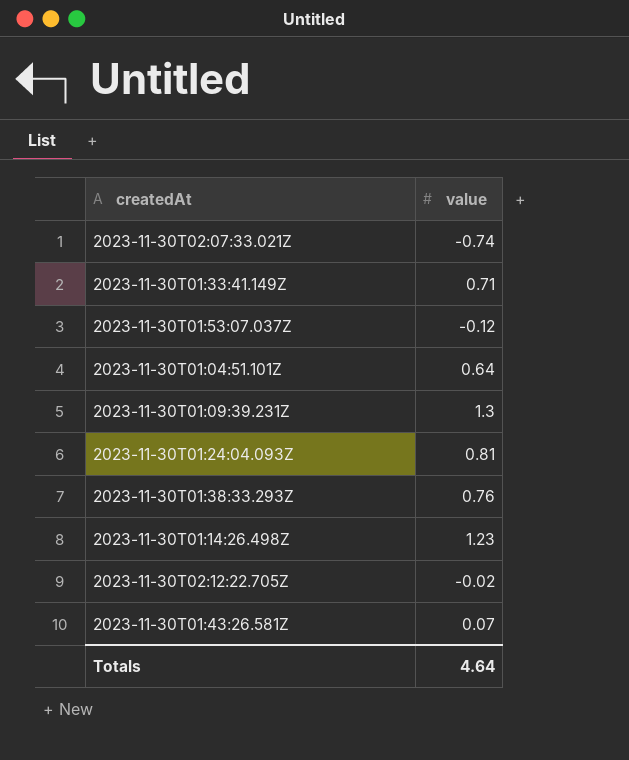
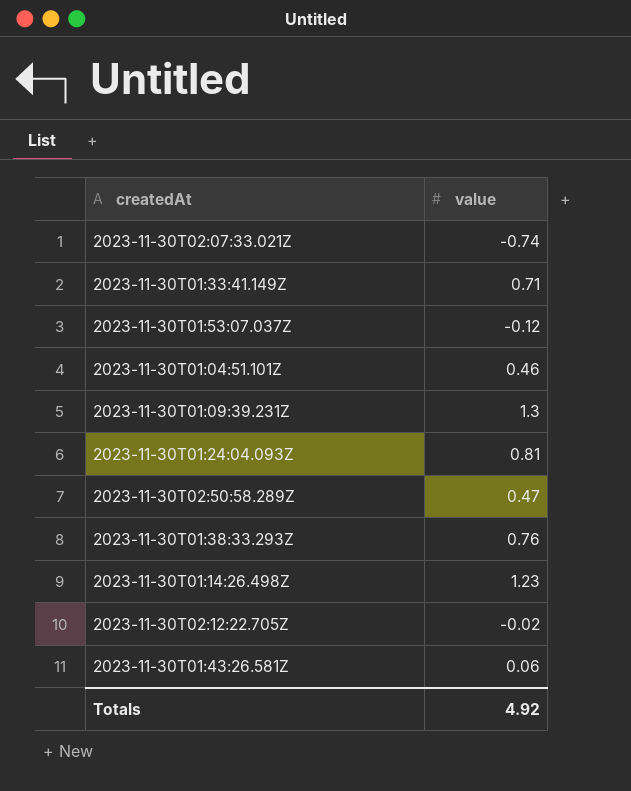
2023-11-30T01:04:51.101Z | value: 0.64 -> 0.46
row 2023-11-30T02:50:58.289Z: none -> 0.47
2023-11-30T01:43:26.581Z | value: 0.07 -> 0.06
Totals | value: 4.64 -> 4.92

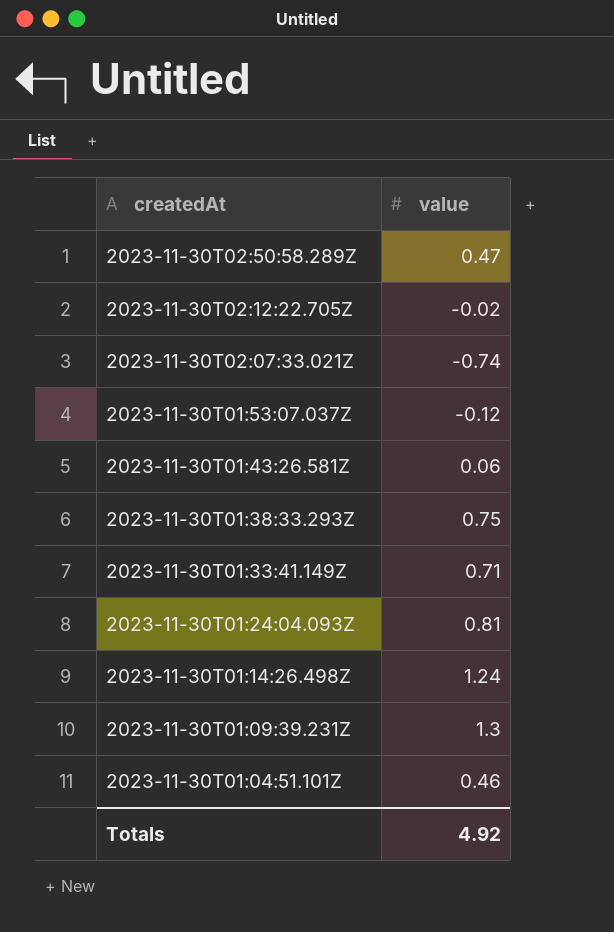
row order: none -> createdAt descending
2023-11-30T01:38:33.293Z | value: 0.76 -> 0.75
2023-11-30T01:14:26.498Z | value: 1.23 -> 1.24

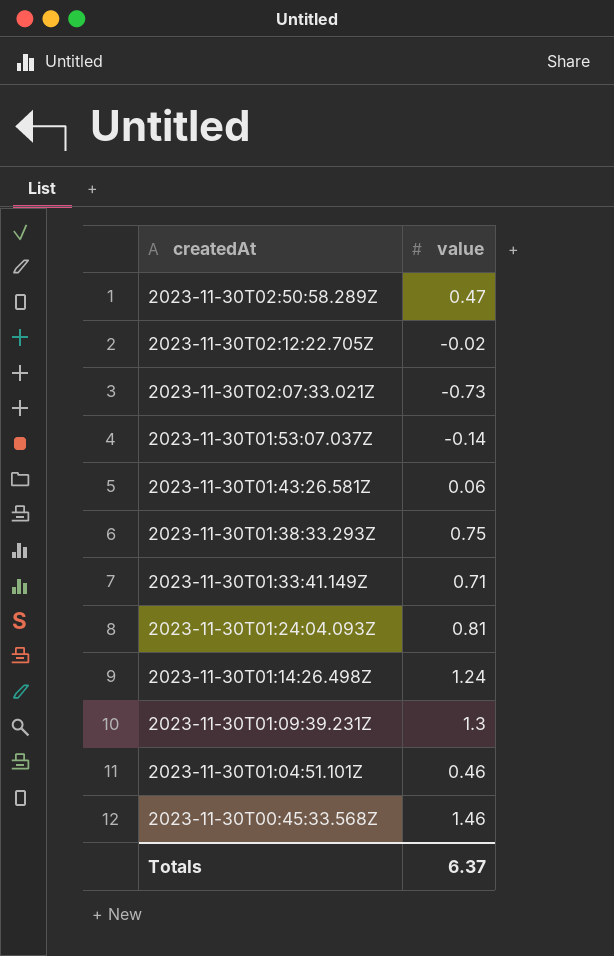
2023-11-30T02:07:33.021Z | value: -0.74 -> -0.73
2023-11-30T01:53:07.037Z | value: -0.12 -> -0.14
row 2023-11-30T00:45:33.568Z: none -> 1.46
Totals | value: 4.92 -> 6.37

